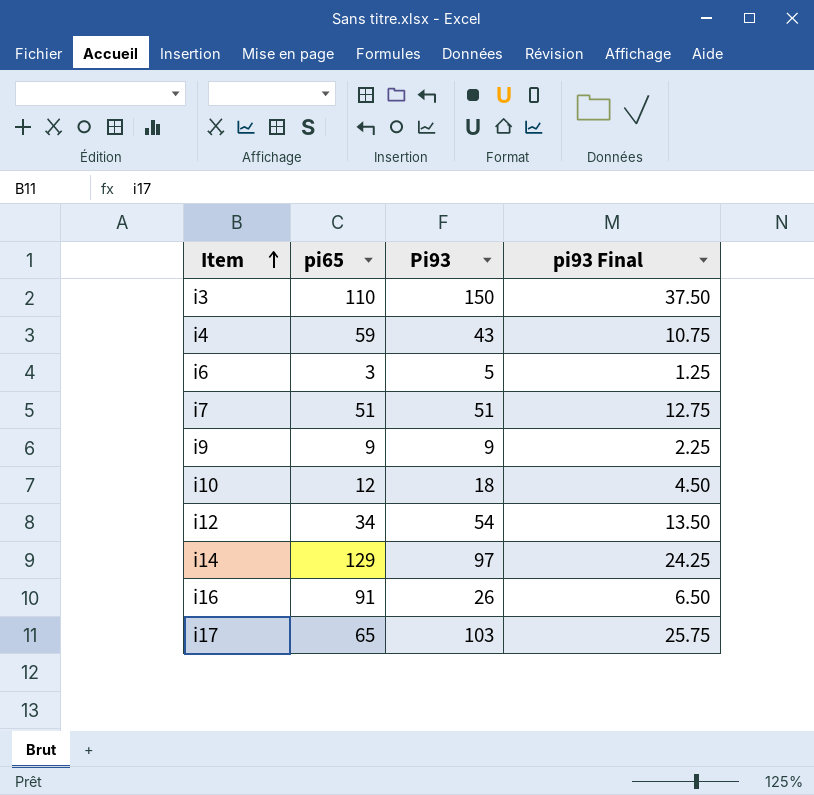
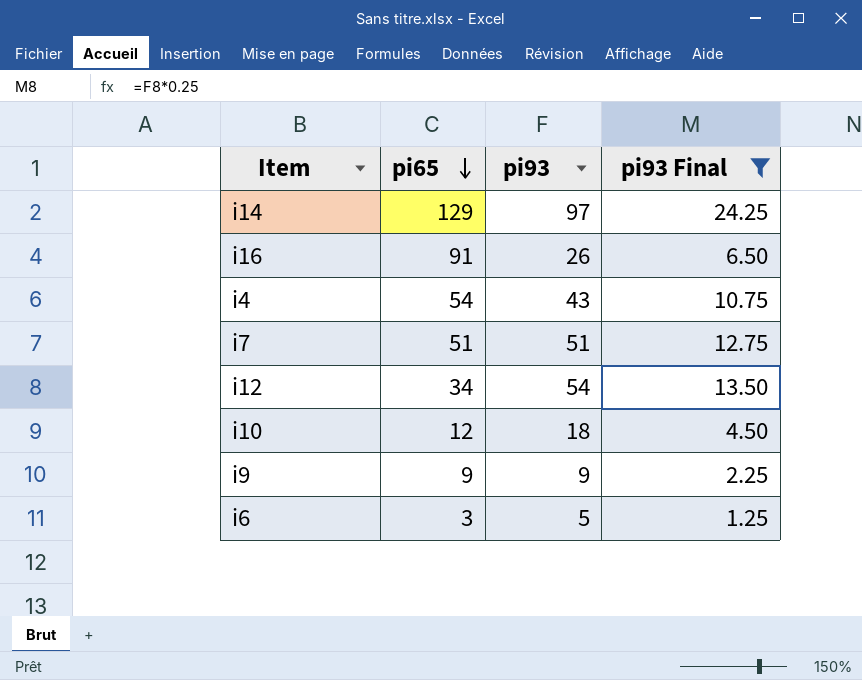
filter: none -> pi93 Final <= 24.25
row order: Item ascending -> pi65 descending
column name: Pi93 -> pi93
i4 | pi65: 59 -> 54

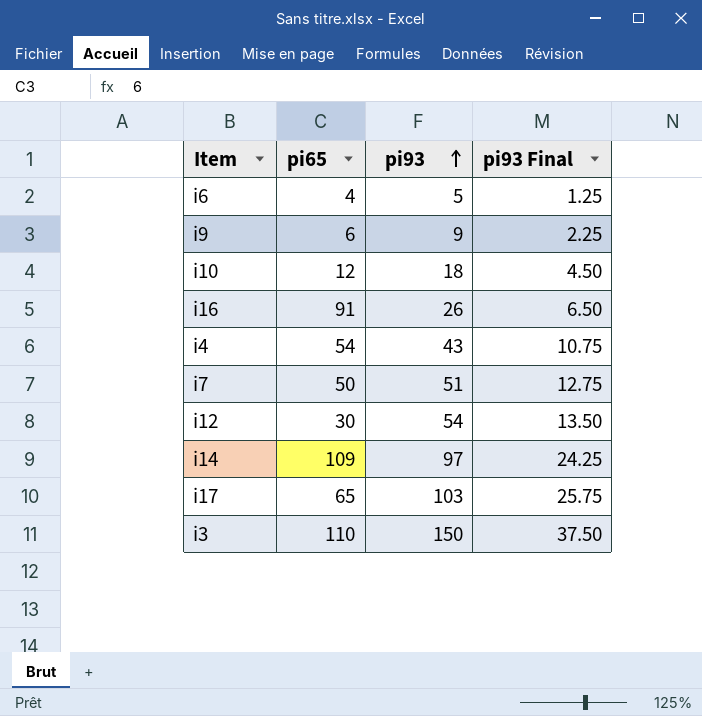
filter: pi93 Final <= 24.25 -> none
row order: pi65 descending -> pi93 ascending
i6 | pi65: 3 -> 4
i9 | pi65: 9 -> 6
i7 | pi65: 51 -> 50
i12 | pi65: 34 -> 30
i14 | pi65: 129 -> 109

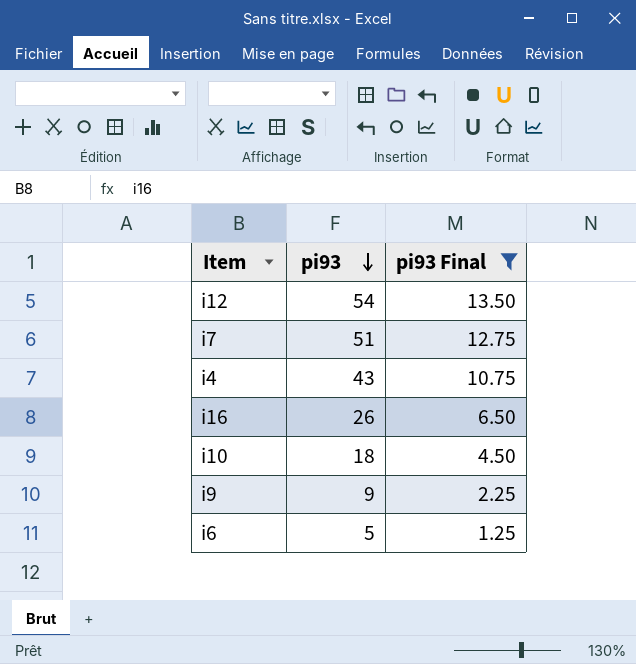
filter: none -> pi93 Final <= 13.50
row order: pi93 ascending -> pi93 descending
column pi65 | position: 2 -> none

